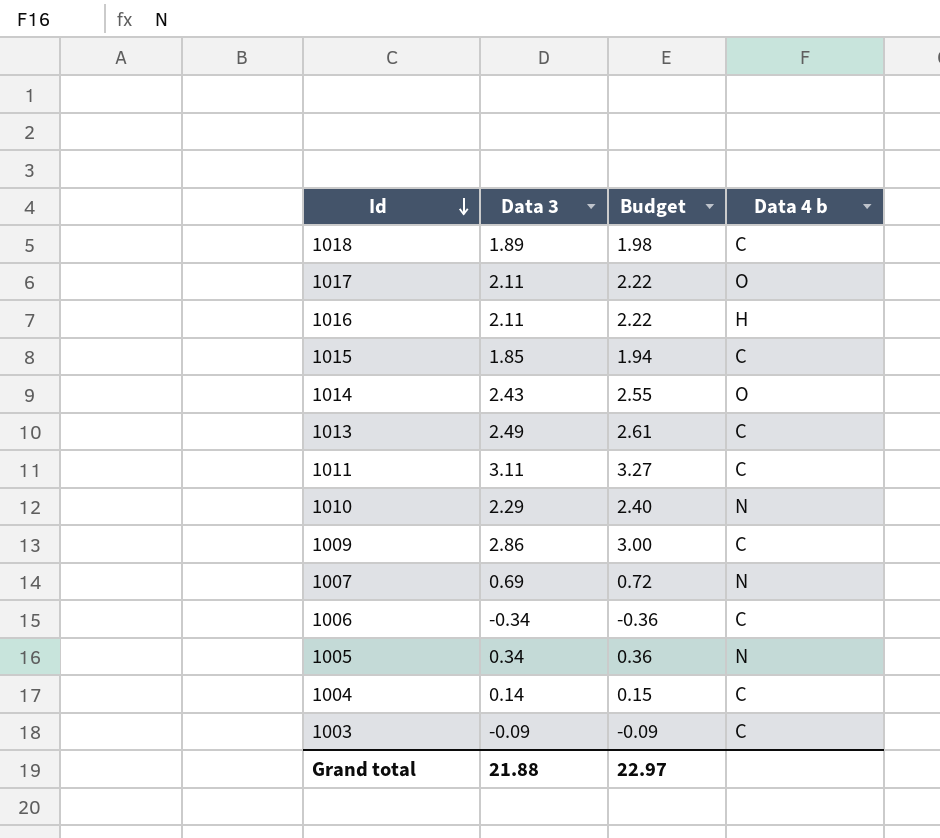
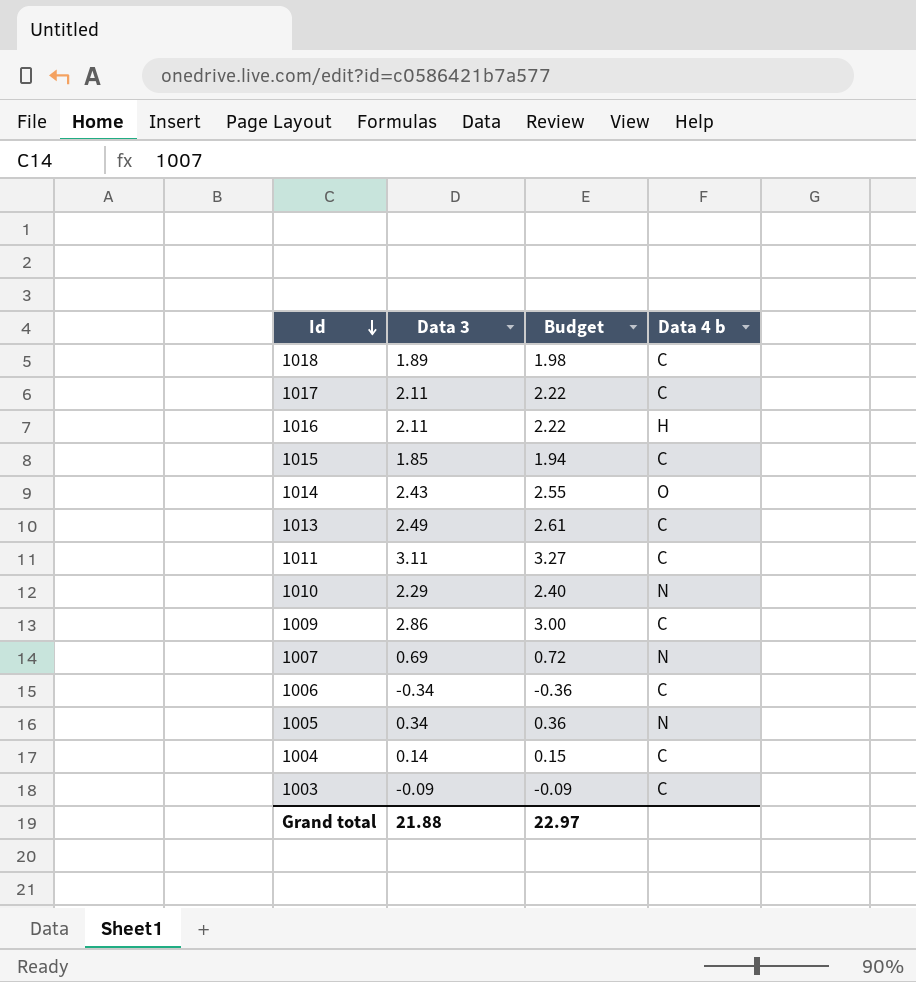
1017 | Data 4 b: O -> C

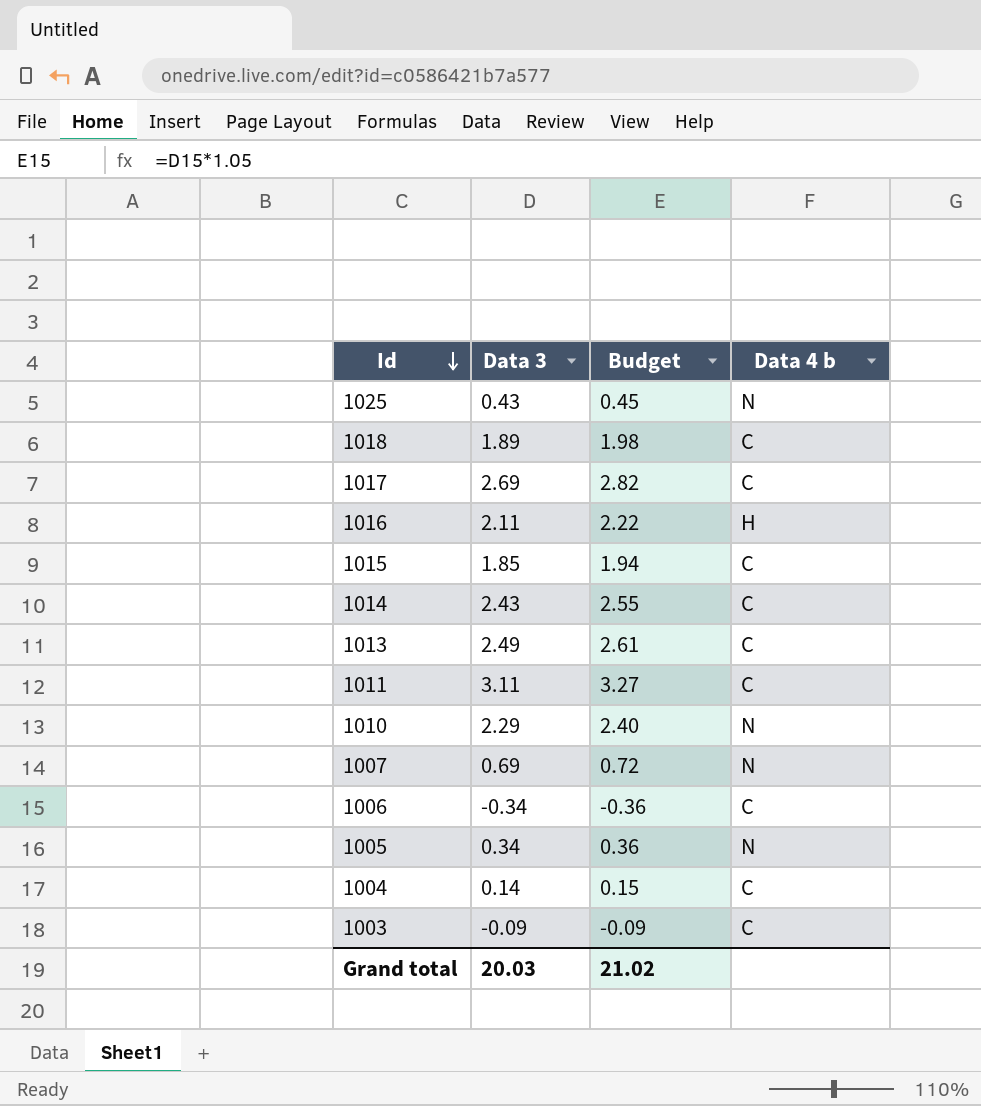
row 1009: 2.86 | 3.00 | C -> none
row 1025: none -> 0.43 | 0.45 | N
1017 | Data 3: 2.11 -> 2.69
1017 | Budget: 2.22 -> 2.82
1014 | Data 4 b: O -> C
Grand total | Data 3: 21.88 -> 20.03
Grand total | Budget: 22.97 -> 21.02

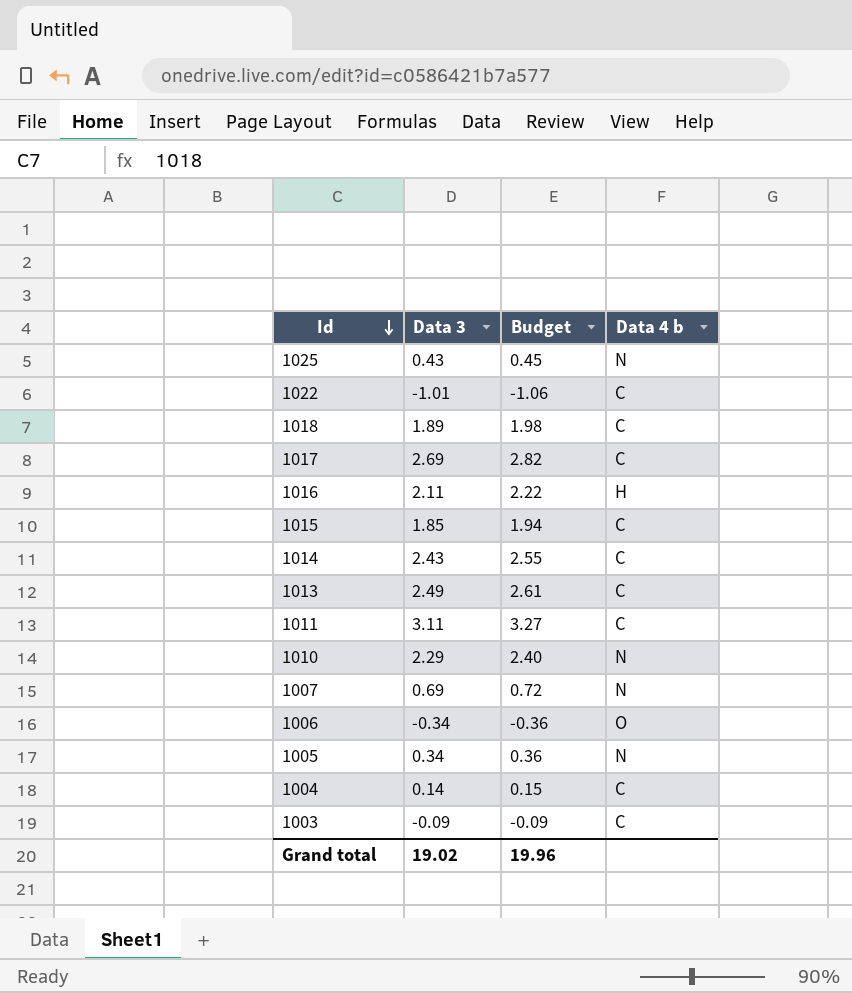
row 1022: none -> -1.01 | -1.06 | C
1006 | Data 4 b: C -> O
Grand total | Data 3: 20.03 -> 19.02
Grand total | Budget: 21.02 -> 19.96

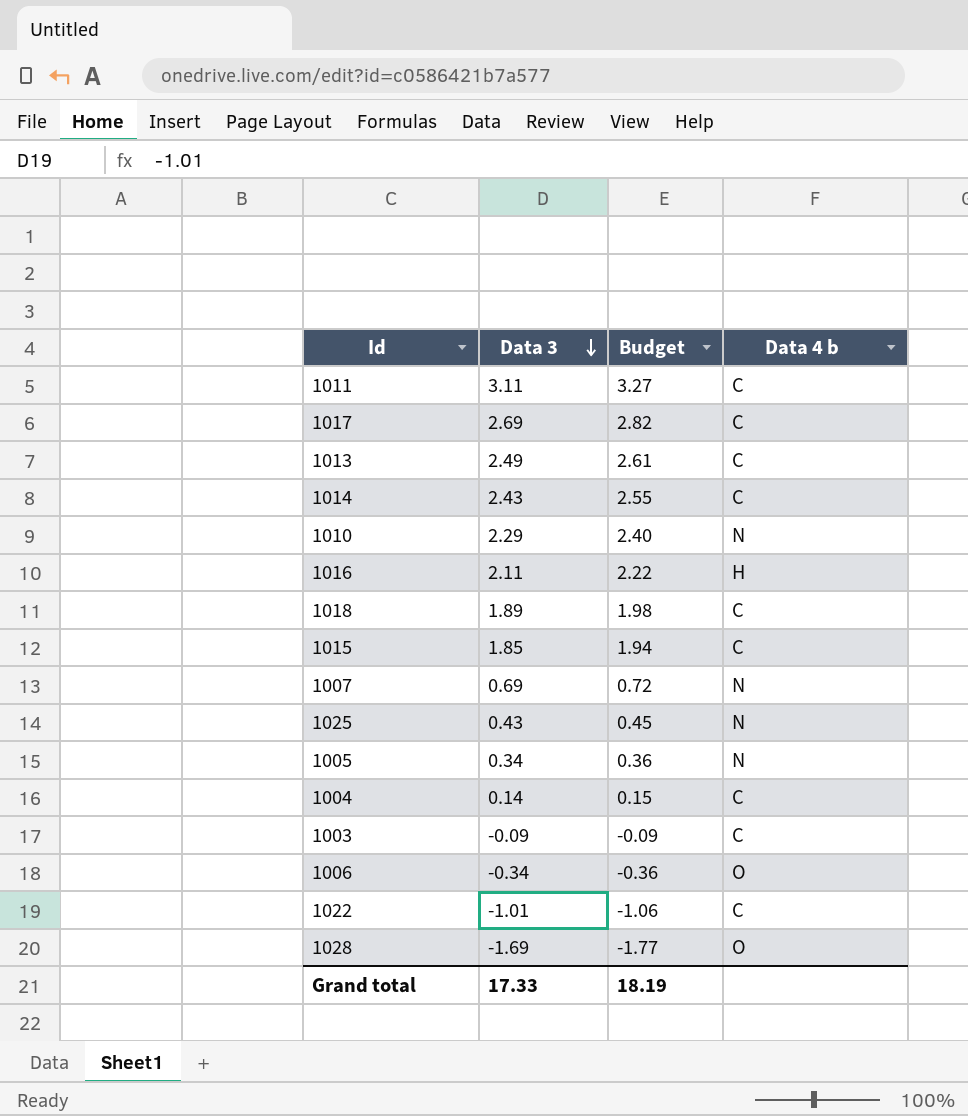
row order: Id descending -> Data 3 descending
row 1028: none -> -1.69 | -1.77 | O
Grand total | Data 3: 19.02 -> 17.33
Grand total | Budget: 19.96 -> 18.19

